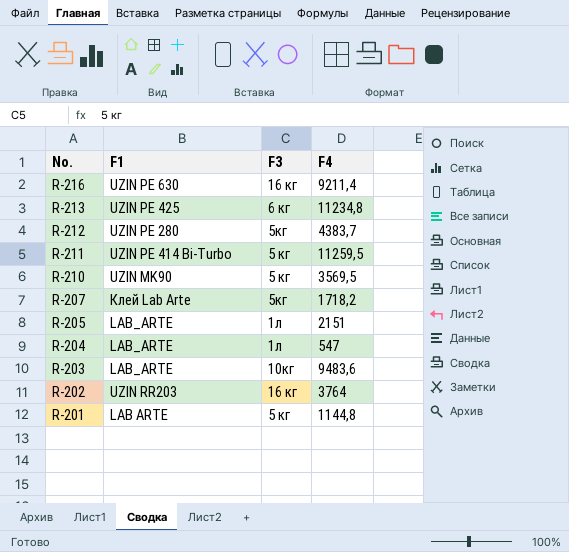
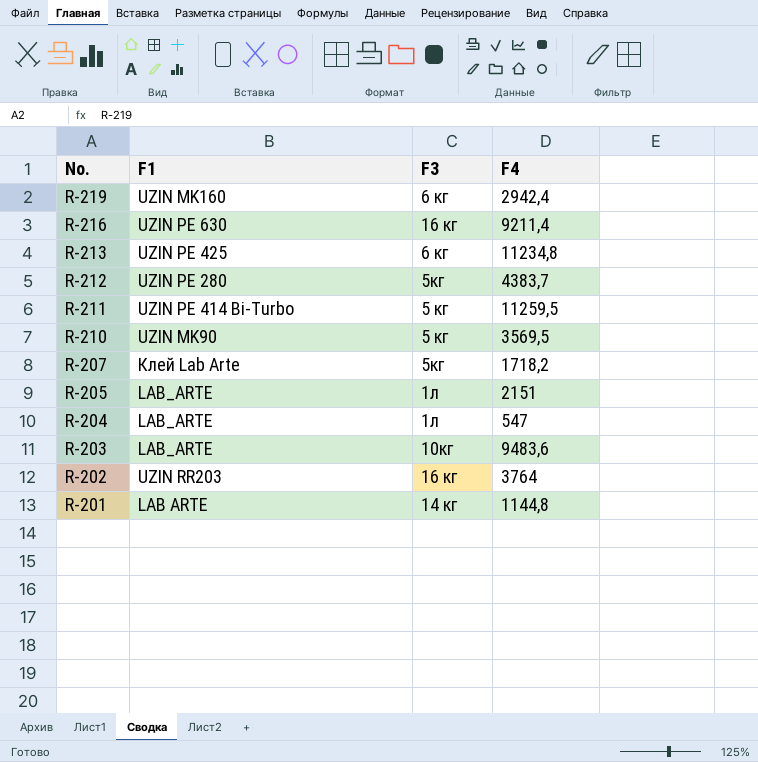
row R-219: none -> UZIN MK160 | 6 кг | 2942,4
R-201 | F3: 5 кг -> 14 кг

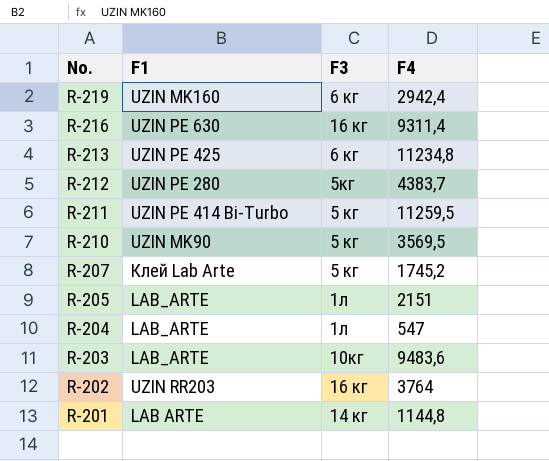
R-216 | F4: 9211,4 -> 9311,4
R-207 | F3: 5кг -> 5 кг
R-207 | F4: 1718,2 -> 1745,2

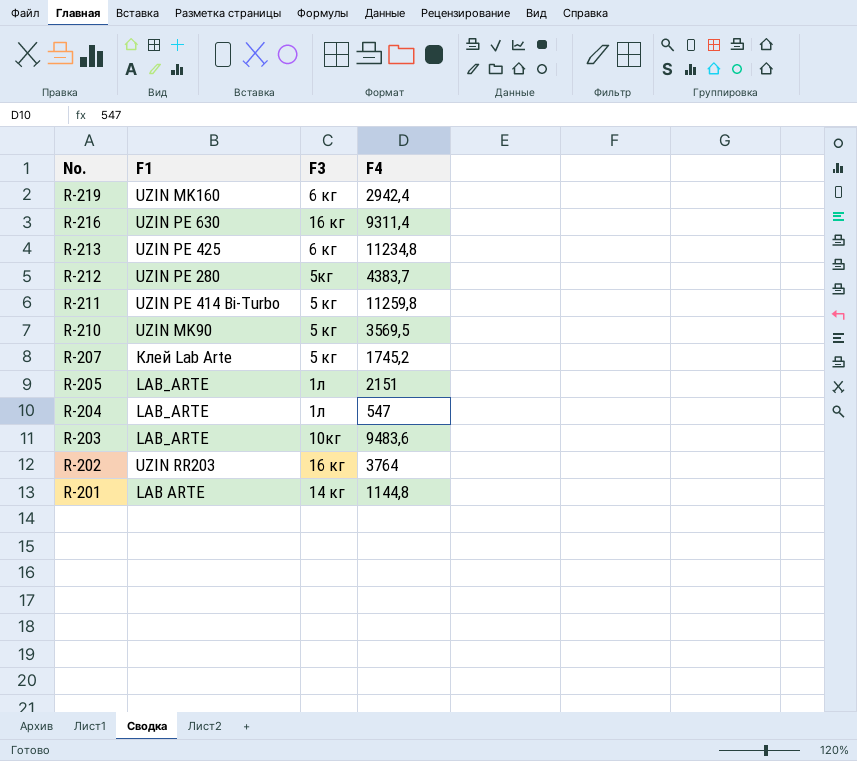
R-211 | F4: 11259,5 -> 11259,8

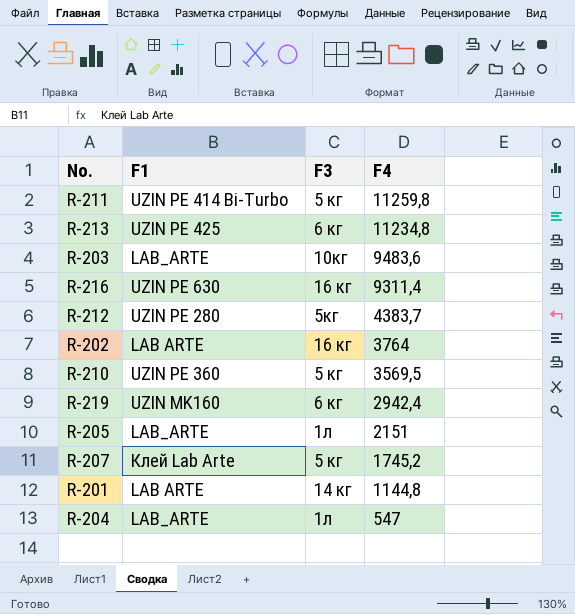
row order: No. descending -> F4 descending
R-202 | F1: UZIN RR203 -> LAB ARTE
R-210 | F1: UZIN MK90 -> UZIN PE 360

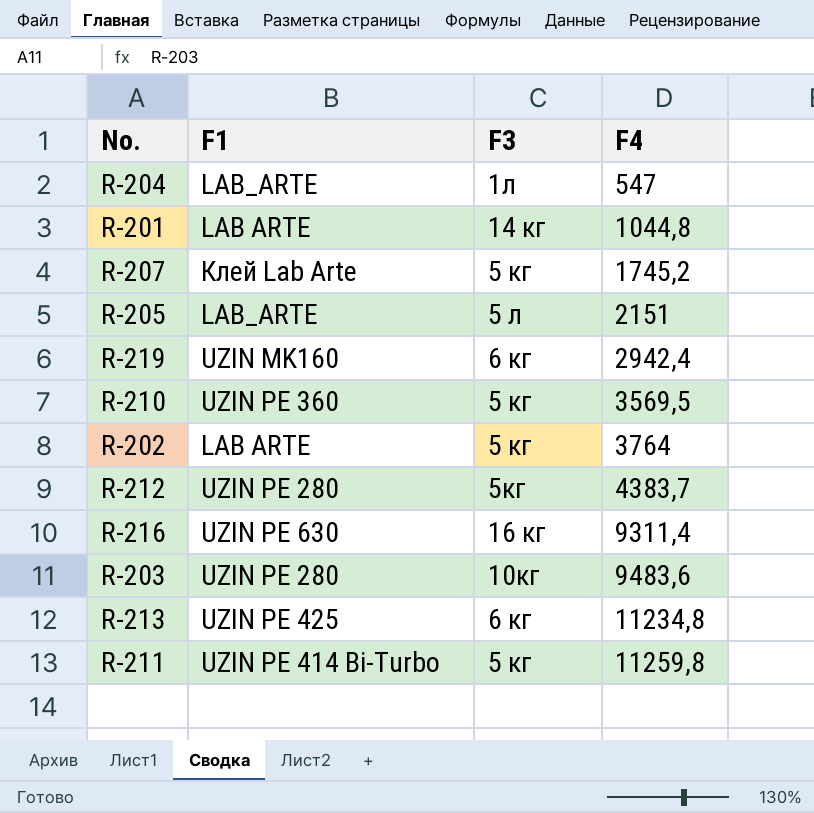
row order: F4 descending -> F4 ascending
R-201 | F4: 1144,8 -> 1044,8
R-205 | F3: 1л -> 5 л
R-202 | F3: 16 кг -> 5 кг
R-203 | F1: LAB_ARTE -> UZIN PE 280

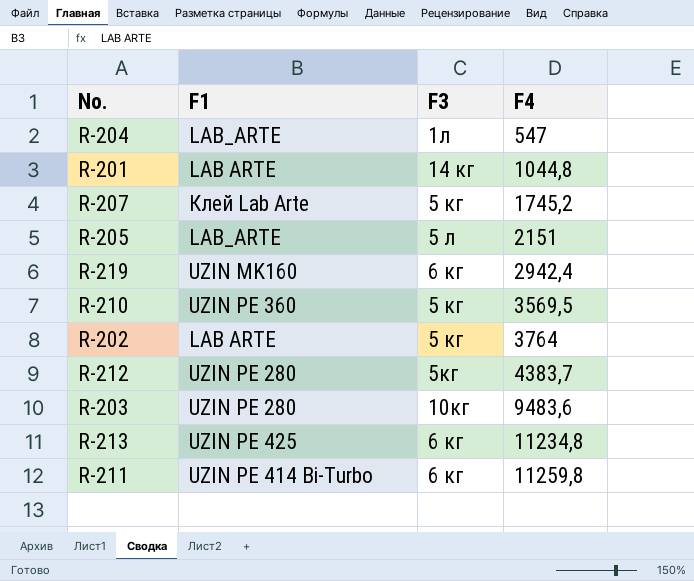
row R-216: UZIN PE 630 | 16 кг | 9311,4 -> none
R-211 | F3: 5 кг -> 6 кг

